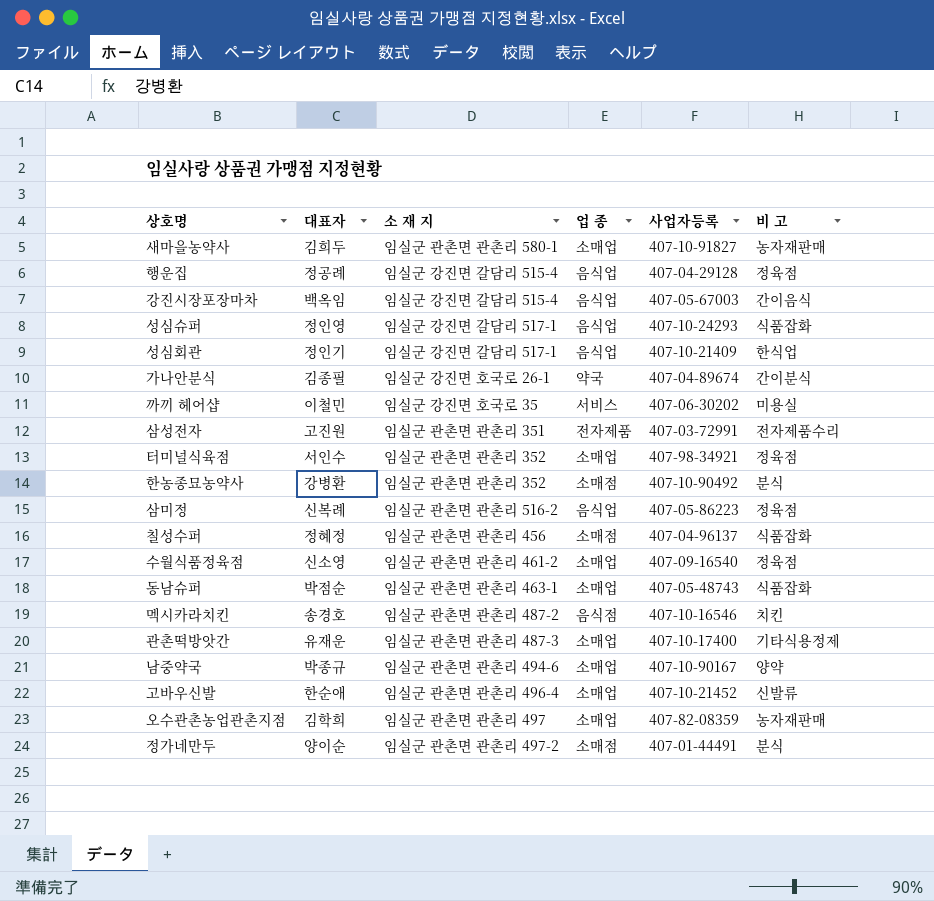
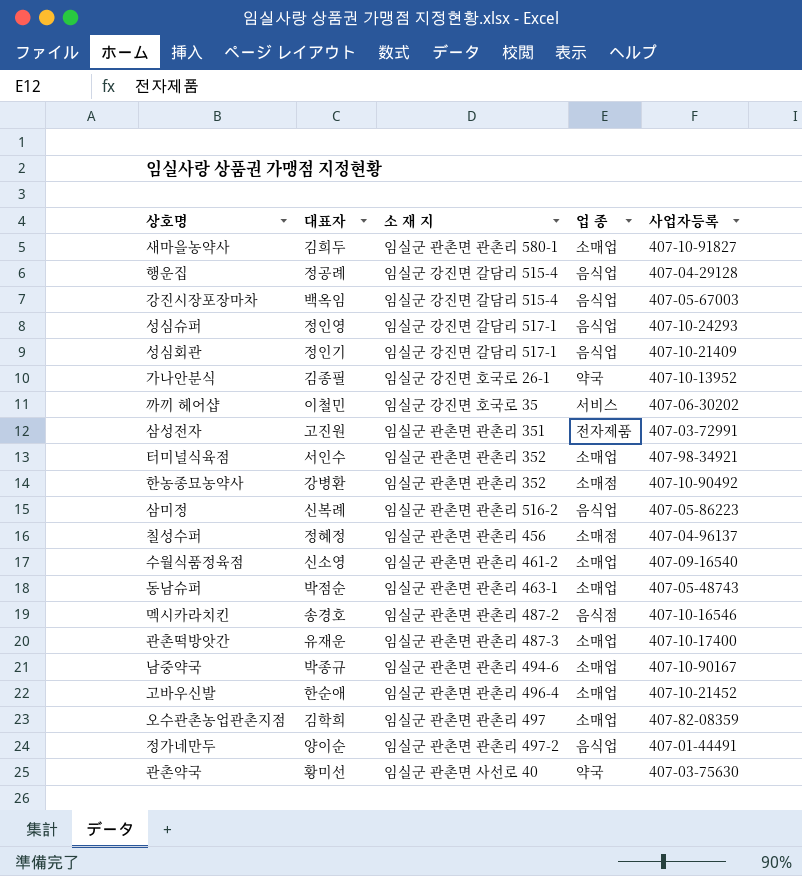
column 비 고 | position: 6 -> none
가나안분식 | 사업자등록: 407-04-89674 -> 407-10-13952
정가네만두 | 업 종: 소매점 -> 음식업
row 관촌약국: none -> 황미선 | 임실군 관촌면 사선로 40 | 약국 | 407-03-75630

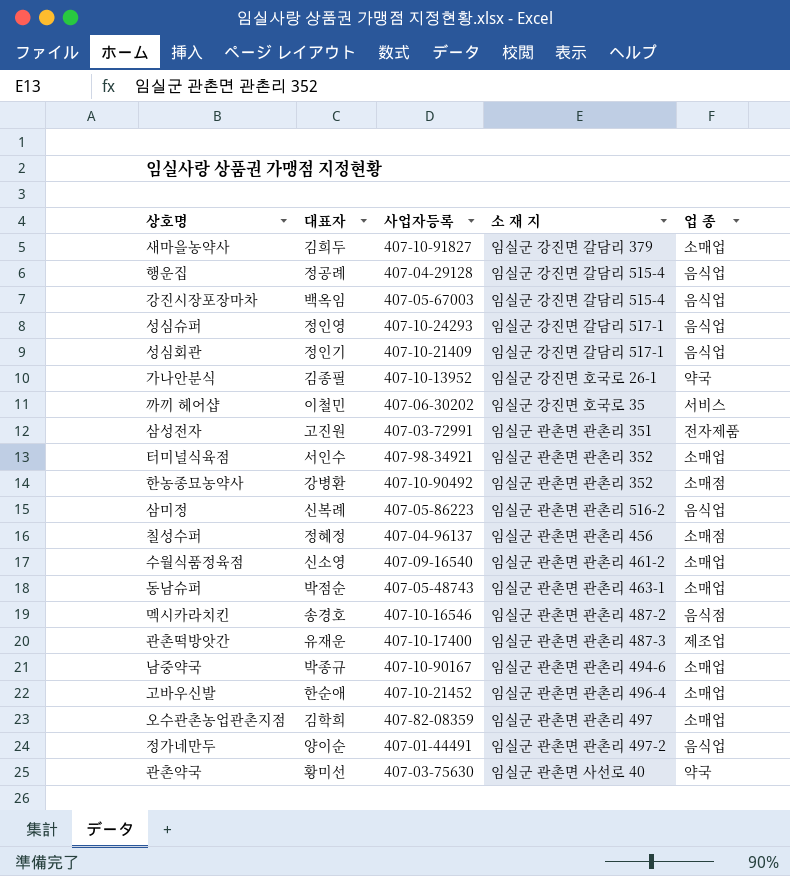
column 사업자등록 | position: 5 -> 3
새마을농약사 | 소 재 지: 임실군 관촌면 관촌리 580-1 -> 임실군 강진면 갈담리 379
관촌떡방앗간 | 업 종: 소매업 -> 제조업

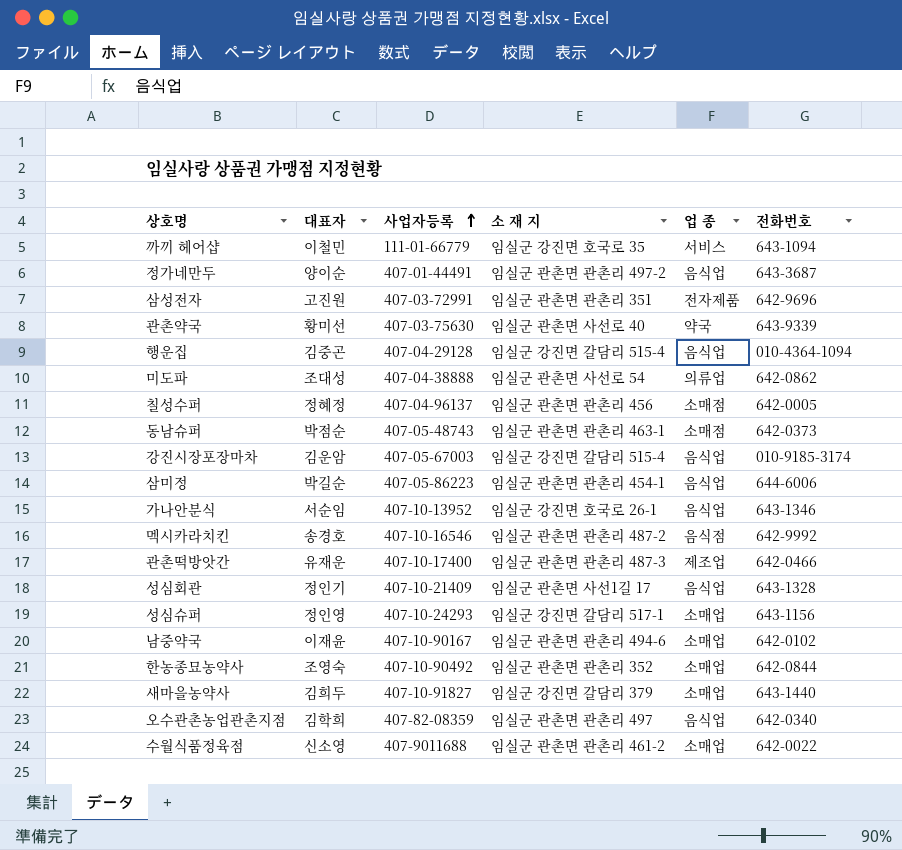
row order: none -> 사업자등록 ascending
column 전화번호 | position: none -> 6
row 터미널식육점: 서인수 | 407-98-34921 | 임실군 관촌면 관촌리 352 | 소매업 -> none
row 고바우신발: 한순애 | 407-10-21452 | 임실군 관촌면 관촌리 496-4 | 소매업 -> none
까끼 헤어샵 | 사업자등록: 407-06-30202 -> 111-01-66779
행운집 | 대표자: 정공례 -> 김중곤
row 미도파: none -> 조대성 | 407-04-38888 | 임실군 관촌면 사선로 54 | 의류업 | 642-0862
동남슈퍼 | 업 종: 소매업 -> 소매점
강진시장포장마차 | 대표자: 백옥임 -> 김운암
삼미정 | 대표자: 신복례 -> 박길순
삼미정 | 소 재 지: 임실군 관촌면 관촌리 516-2 -> 임실군 관촌면 관촌리 454-1
가나안분식 | 대표자: 김종필 -> 서순임
가나안분식 | 업 종: 약국 -> 음식업
성심회관 | 소 재 지: 임실군 강진면 갈담리 517-1 -> 임실군 관촌면 사선1길 17
성심슈퍼 | 업 종: 음식업 -> 소매업
남중약국 | 대표자: 박종규 -> 이재윤
한농종묘농약사 | 대표자: 강병환 -> 조영숙
한농종묘농약사 | 업 종: 소매점 -> 소매업
오수관촌농업관촌지점 | 업 종: 소매업 -> 음식업
수월식품정육점 | 사업자등록: 407-09-16540 -> 407-9011688

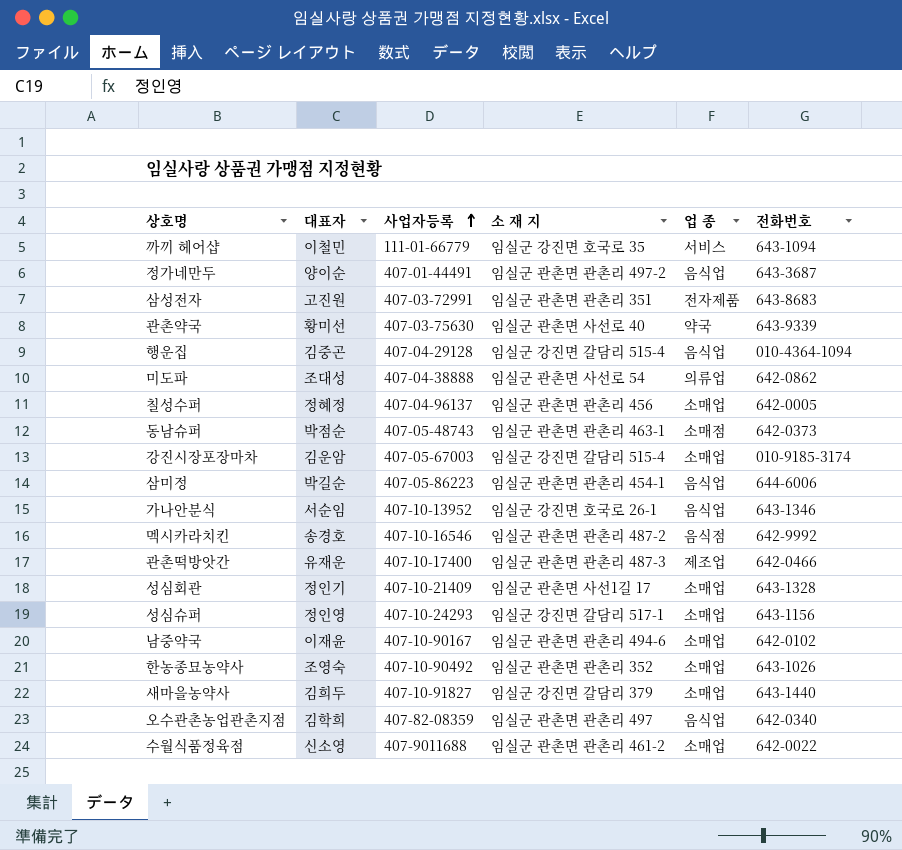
삼성전자 | 전화번호: 642-9696 -> 643-8683
칠성수퍼 | 업 종: 소매점 -> 소매업
강진시장포장마차 | 업 종: 음식업 -> 소매업
성심회관 | 업 종: 음식업 -> 소매업
한농종묘농약사 | 전화번호: 642-0844 -> 643-1026

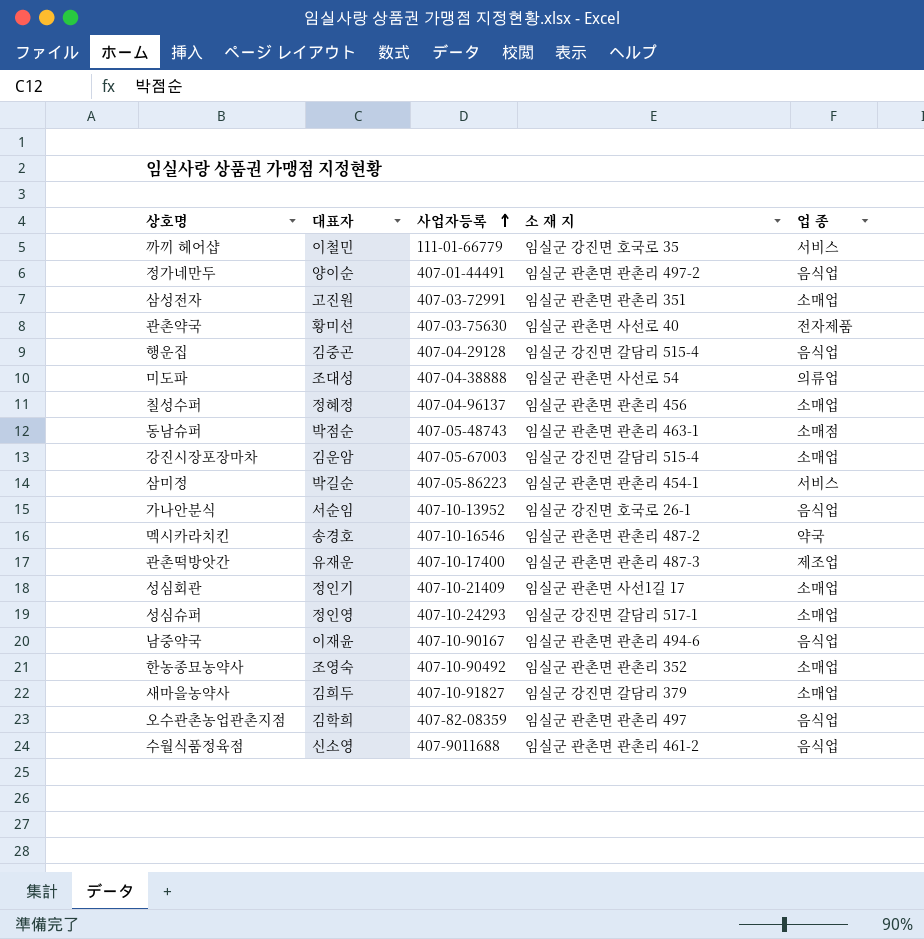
column 전화번호 | position: 6 -> none
삼성전자 | 업 종: 전자제품 -> 소매업
관촌약국 | 업 종: 약국 -> 전자제품
삼미정 | 업 종: 음식업 -> 서비스
멕시카라치킨 | 업 종: 음식점 -> 약국
남중약국 | 업 종: 소매업 -> 음식업
수월식품정육점 | 업 종: 소매업 -> 음식업

